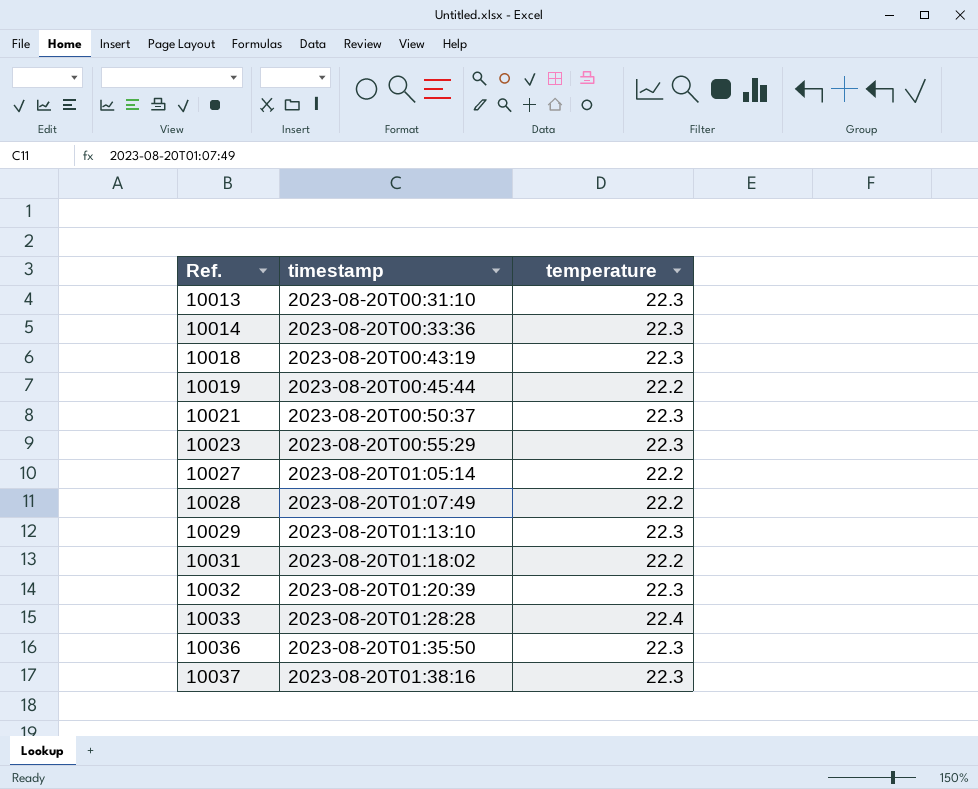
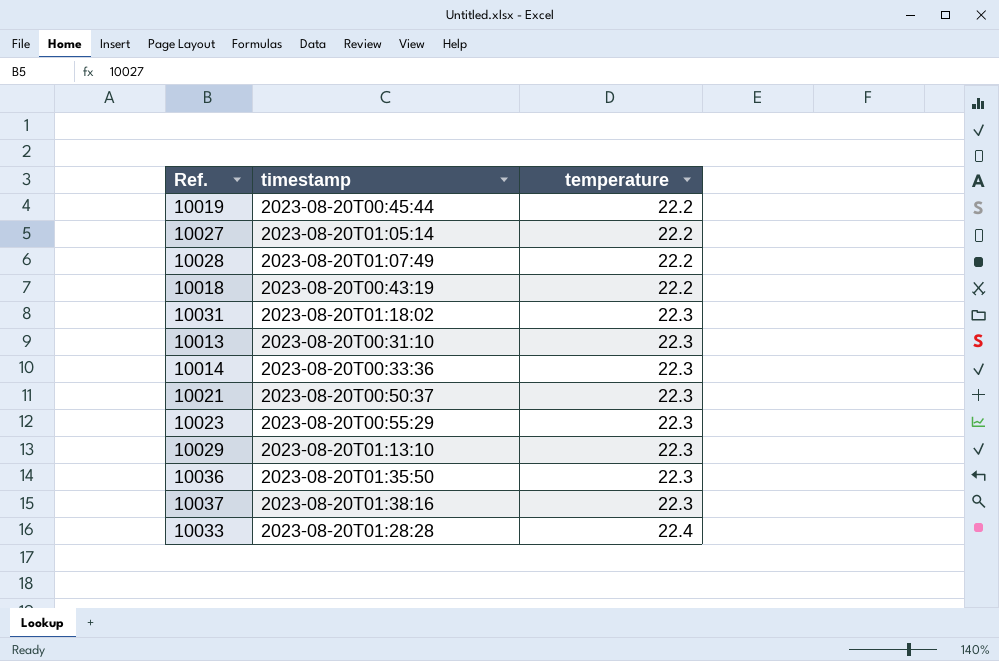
row order: Ref. ascending -> temperature ascending
row 10032: 2023-08-20T01:20:39 | 22.3 -> none
10018 | temperature: 22.3 -> 22.2
10031 | temperature: 22.2 -> 22.3

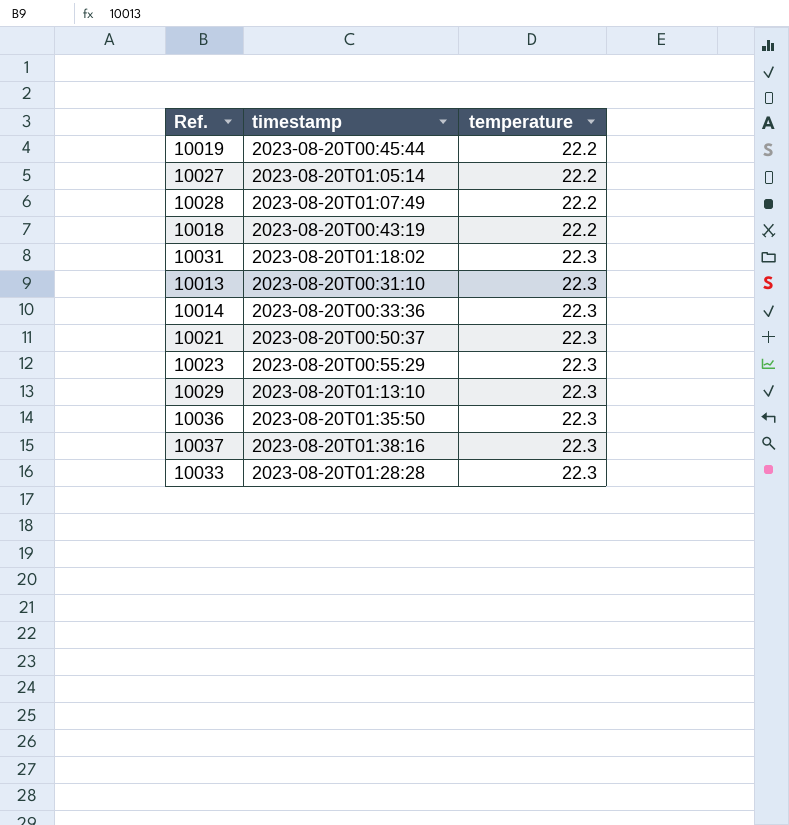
10033 | temperature: 22.4 -> 22.3

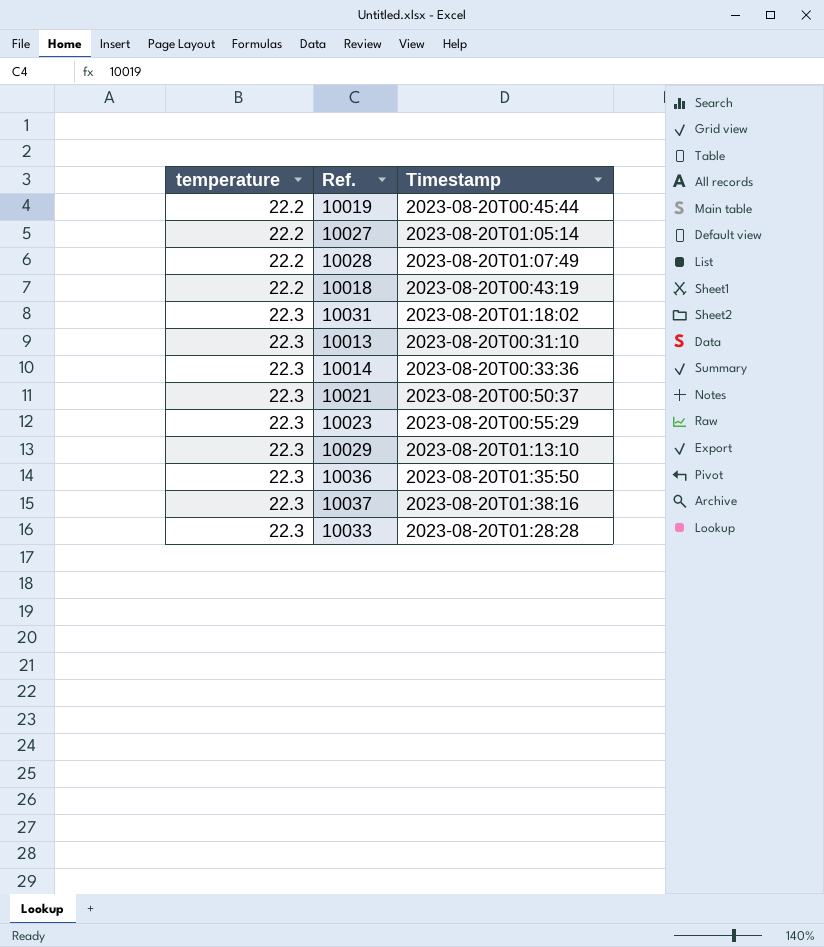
column temperature | position: 3 -> 1
column name: timestamp -> Timestamp

